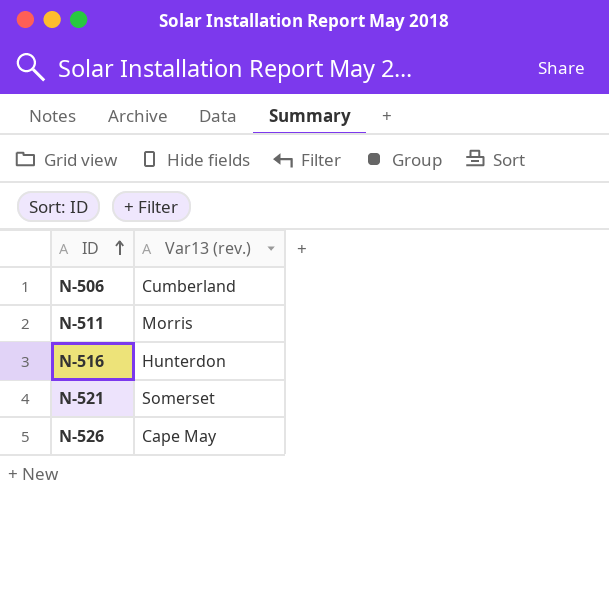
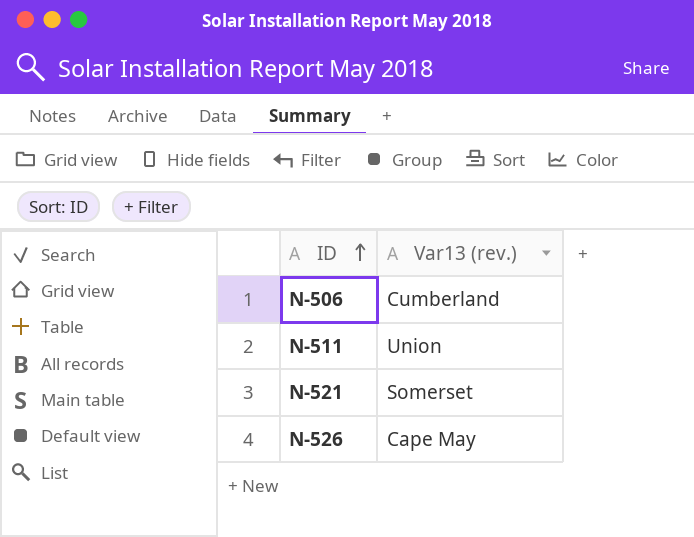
row N-516: Hunterdon -> none
N-511 | Var13 (rev.): Morris -> Union

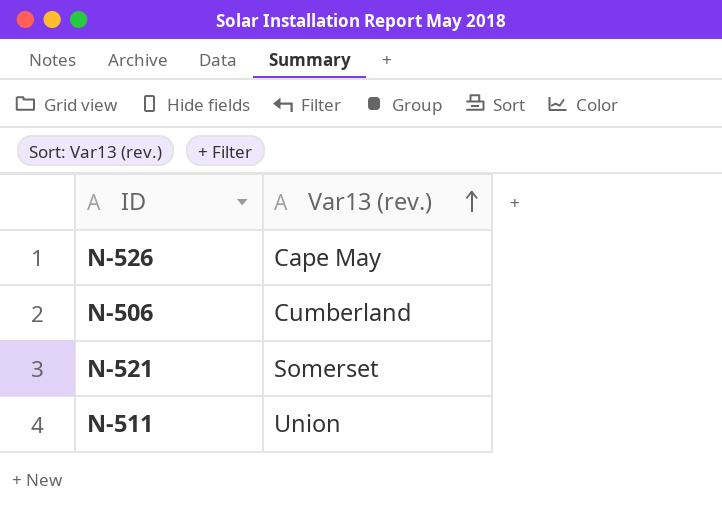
row order: ID ascending -> Var13 (rev.) ascending

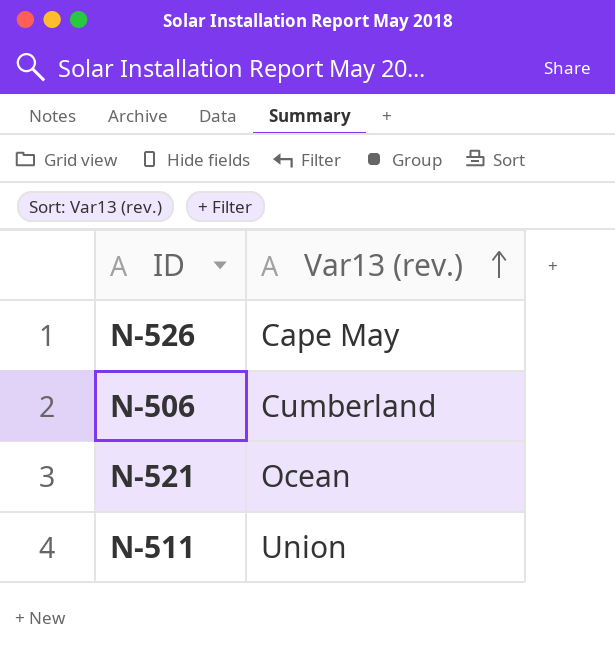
N-521 | Var13 (rev.): Somerset -> Ocean

